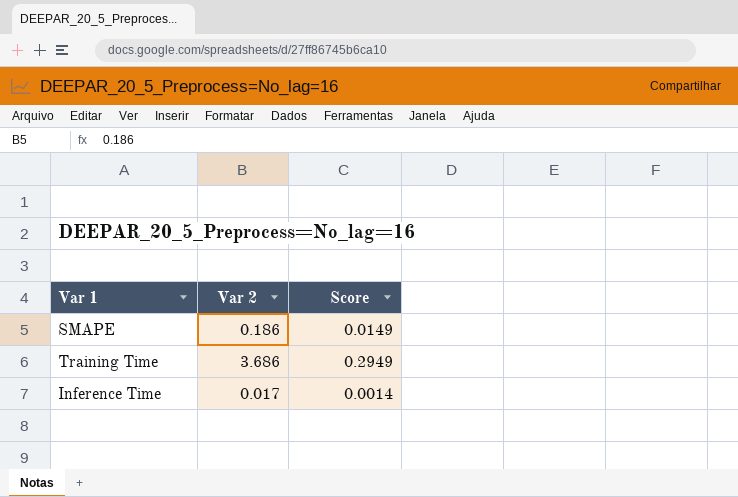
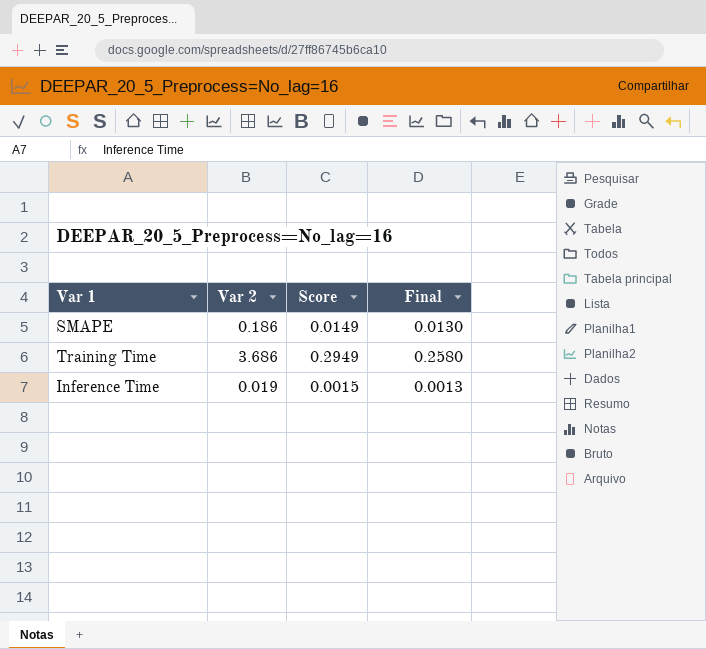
column Final | formula: none -> [Var 2] * 0.07
Inference Time | Var 2: 0.017 -> 0.019
Inference Time | Score: 0.0014 -> 0.0015

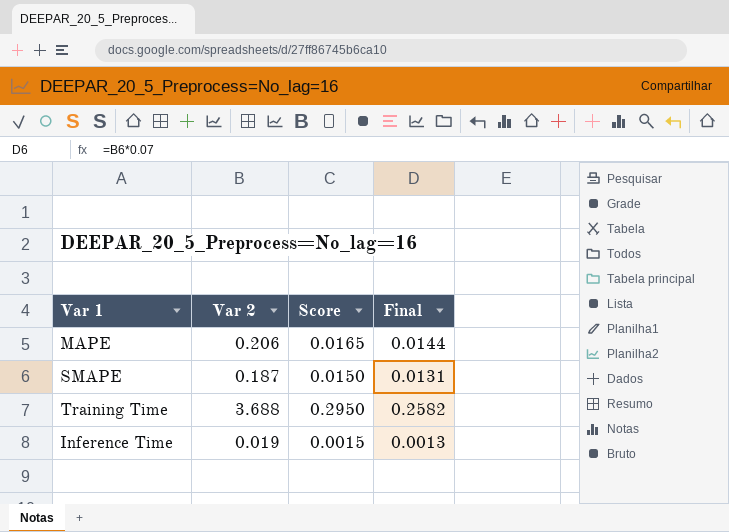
row MAPE: none -> 0.206 | 0.0165 | 0.0144
SMAPE | Var 2: 0.186 -> 0.187
SMAPE | Score: 0.0149 -> 0.0150
SMAPE | Final: 0.0130 -> 0.0131
Training Time | Var 2: 3.686 -> 3.688
Training Time | Score: 0.2949 -> 0.2950
Training Time | Final: 0.2580 -> 0.2582

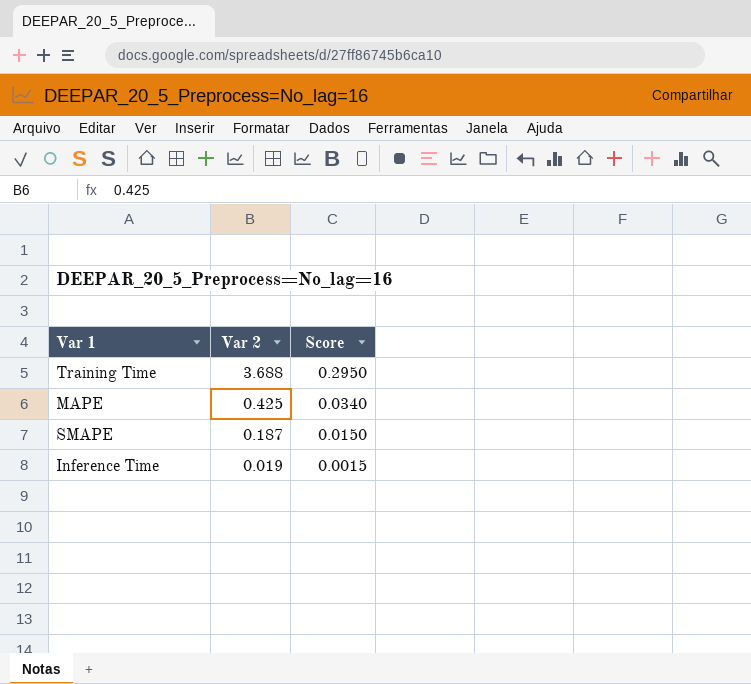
row order: none -> Var 2 descending
column Final | formula: [Var 2] * 0.07 -> none
MAPE | Var 2: 0.206 -> 0.425
MAPE | Score: 0.0165 -> 0.0340

